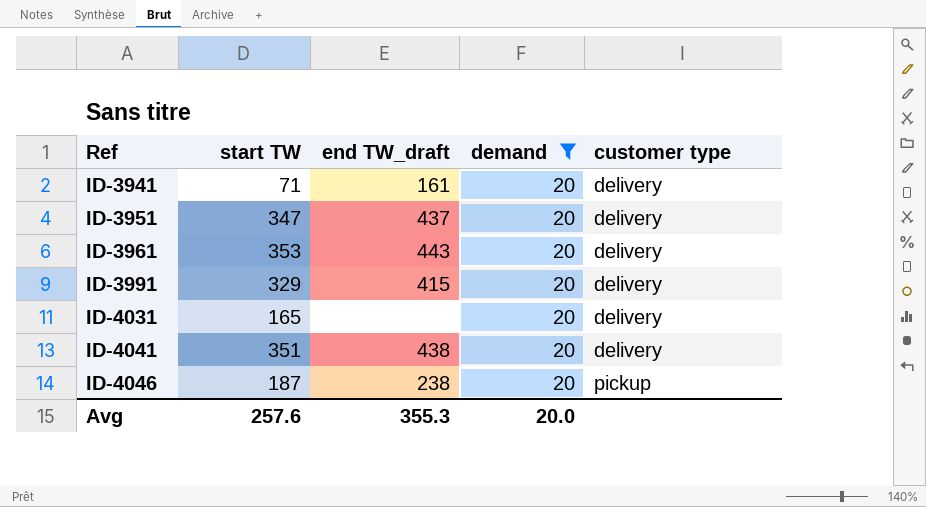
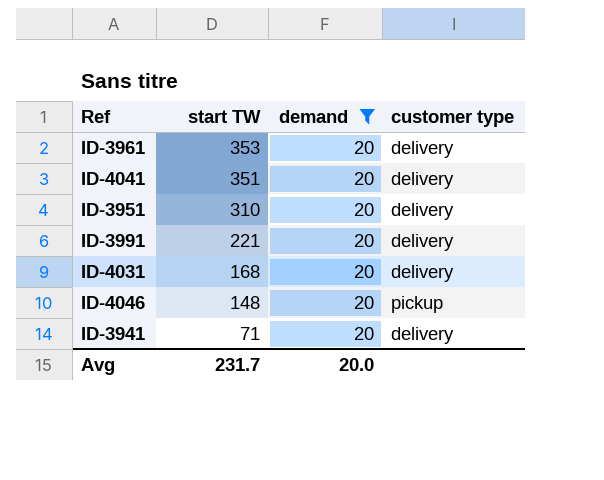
row order: Ref ascending -> start TW descending
column end TW_draft | position: 3 -> none
ID-3951 | start TW: 347 -> 310
ID-3991 | start TW: 329 -> 221
ID-4031 | start TW: 165 -> 168
ID-4046 | start TW: 187 -> 148
Avg | start TW: 257.6 -> 231.7

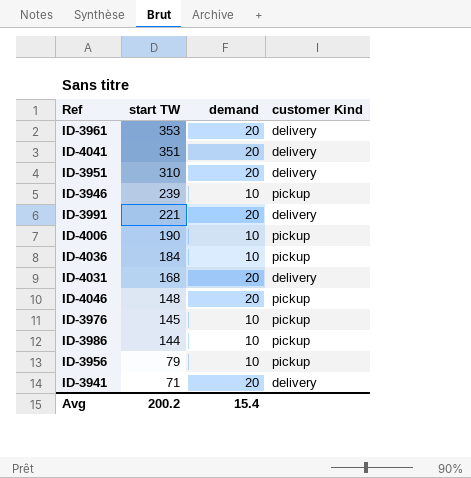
filter: demand = 20 -> none
column name: customer type -> customer Kind
Avg | start TW: 231.7 -> 200.2
Avg | demand: 20.0 -> 15.4

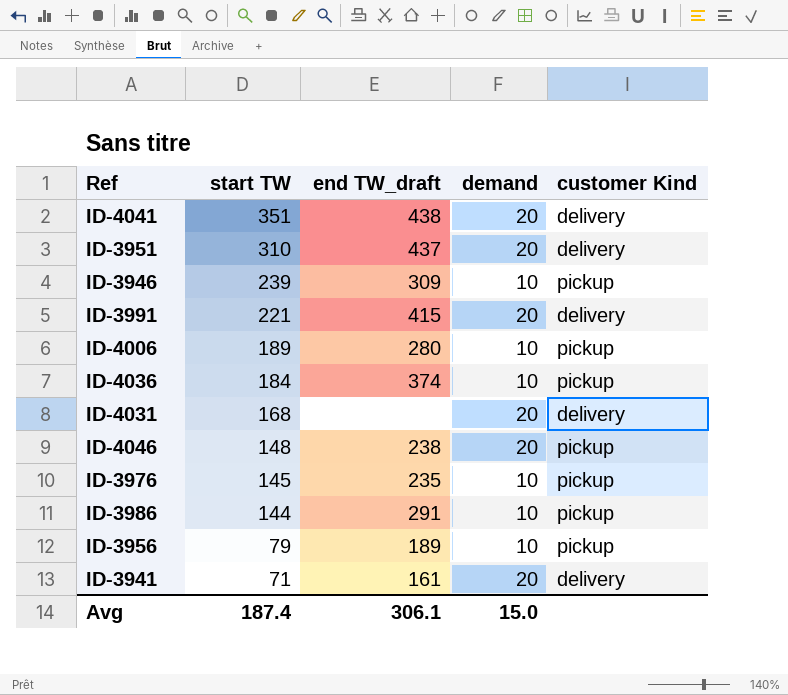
column end TW_draft | position: none -> 3
row ID-3961: 353 | 20 | delivery -> none
ID-4006 | start TW: 190 -> 189
Avg | start TW: 200.2 -> 187.4
Avg | demand: 15.4 -> 15.0

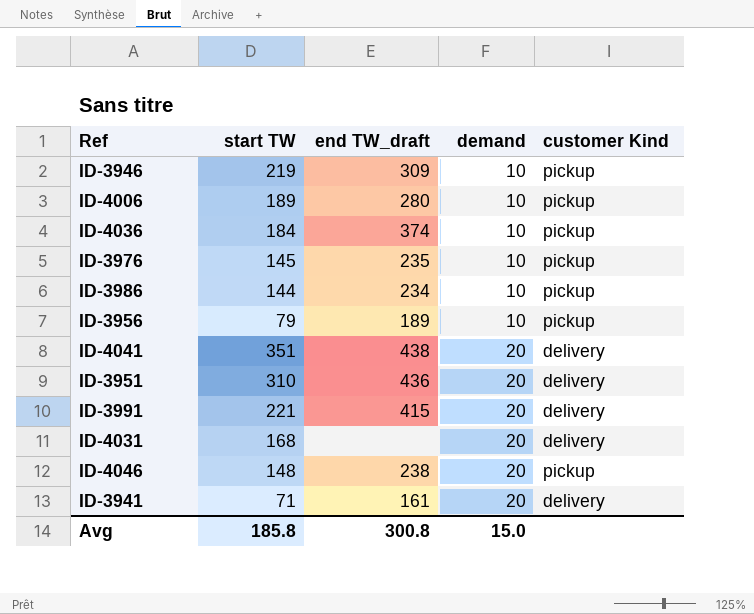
row order: start TW descending -> demand ascending
ID-3946 | start TW: 239 -> 219
ID-3986 | end TW_draft: 291 -> 234
ID-3951 | end TW_draft: 437 -> 436
Avg | start TW: 187.4 -> 185.8
Avg | end TW_draft: 306.1 -> 300.8

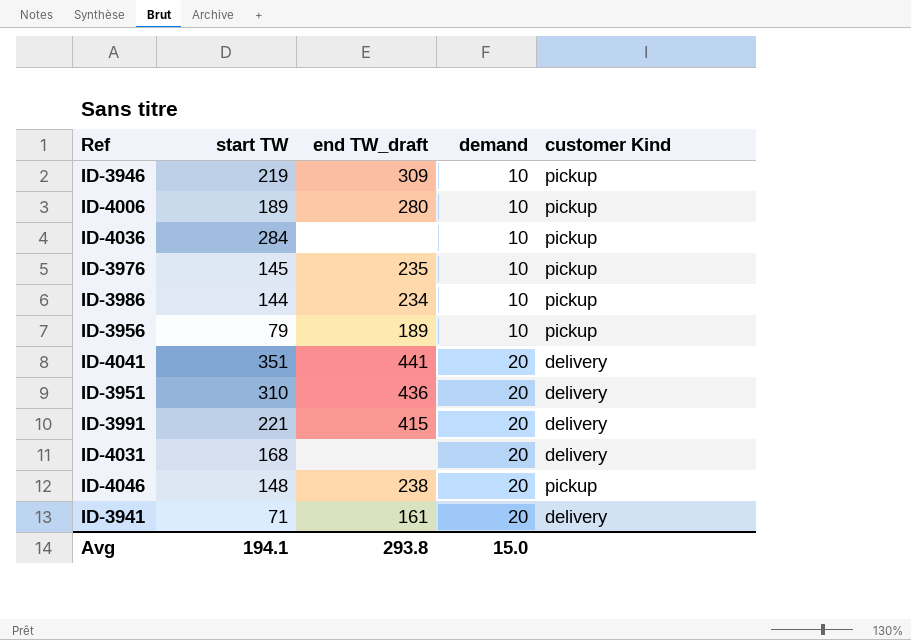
ID-4036 | start TW: 184 -> 284
ID-4036 | end TW_draft: 374 -> none
ID-4041 | end TW_draft: 438 -> 441
Avg | start TW: 185.8 -> 194.1
Avg | end TW_draft: 300.8 -> 293.8

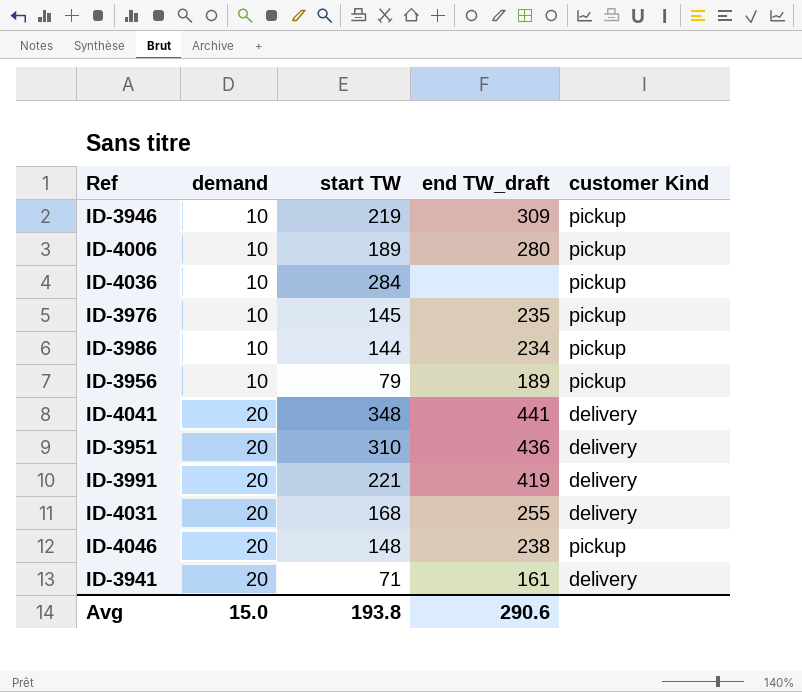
column demand | position: 4 -> 2
ID-4041 | start TW: 351 -> 348
ID-3991 | end TW_draft: 415 -> 419
ID-4031 | end TW_draft: none -> 255
Avg | start TW: 194.1 -> 193.8
Avg | end TW_draft: 293.8 -> 290.6

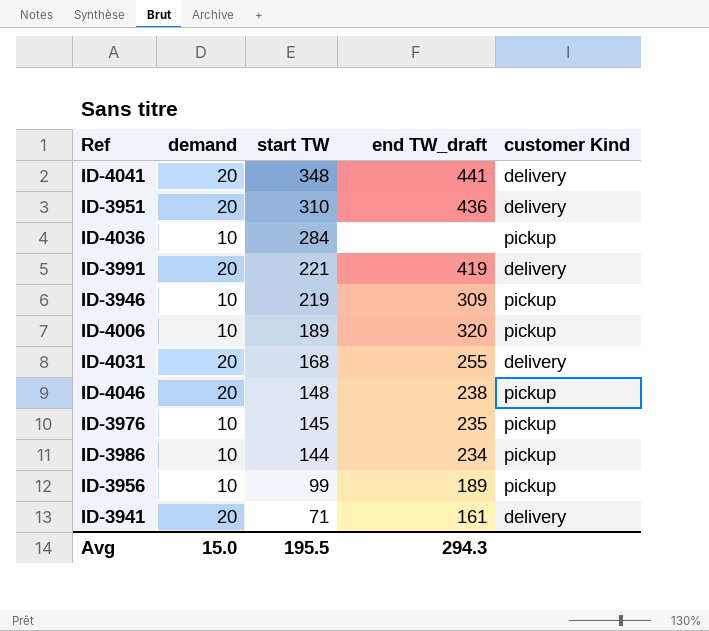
row order: demand ascending -> start TW descending
ID-4006 | end TW_draft: 280 -> 320
ID-3956 | start TW: 79 -> 99
Avg | start TW: 193.8 -> 195.5
Avg | end TW_draft: 290.6 -> 294.3

